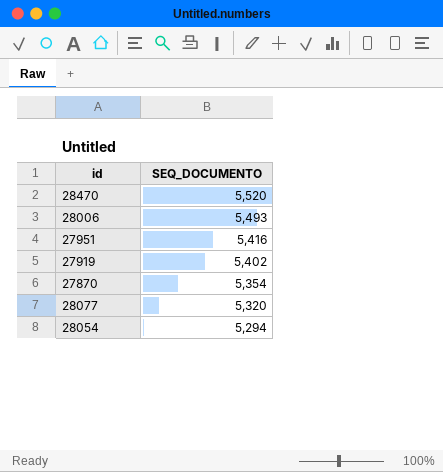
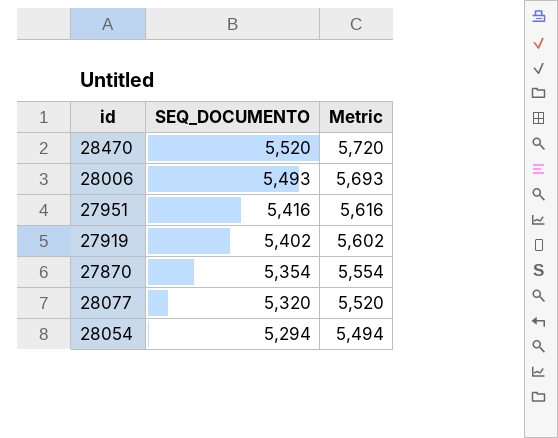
column Metric | formula: none -> [SEQ_DOCUMENTO] + 200

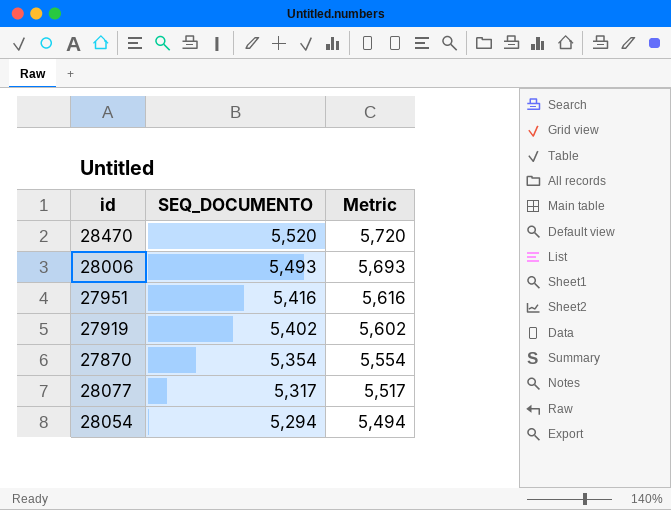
28077 | SEQ_DOCUMENTO: 5,320 -> 5,317
28077 | Metric: 5,520 -> 5,517

